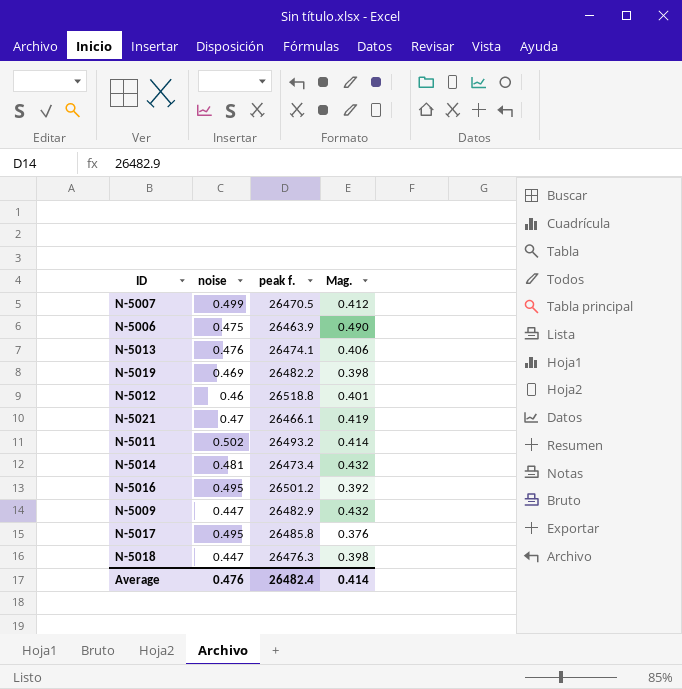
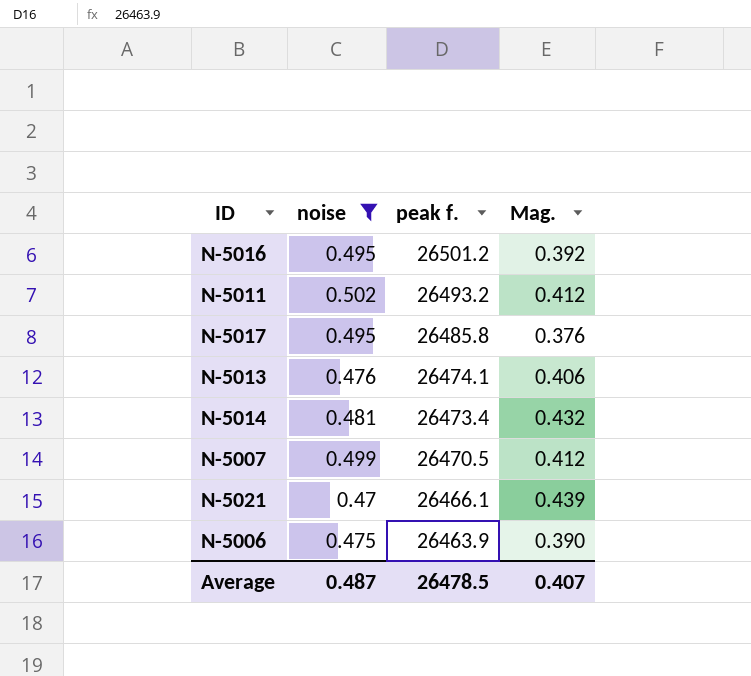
filter: none -> noise >= 0.47
row order: none -> peak f. descending
N-5011 | Mag.: 0.414 -> 0.412
N-5021 | Mag.: 0.419 -> 0.439
N-5006 | Mag.: 0.490 -> 0.390
Average | noise: 0.476 -> 0.487
Average | peak f.: 26482.4 -> 26478.5
Average | Mag.: 0.414 -> 0.407

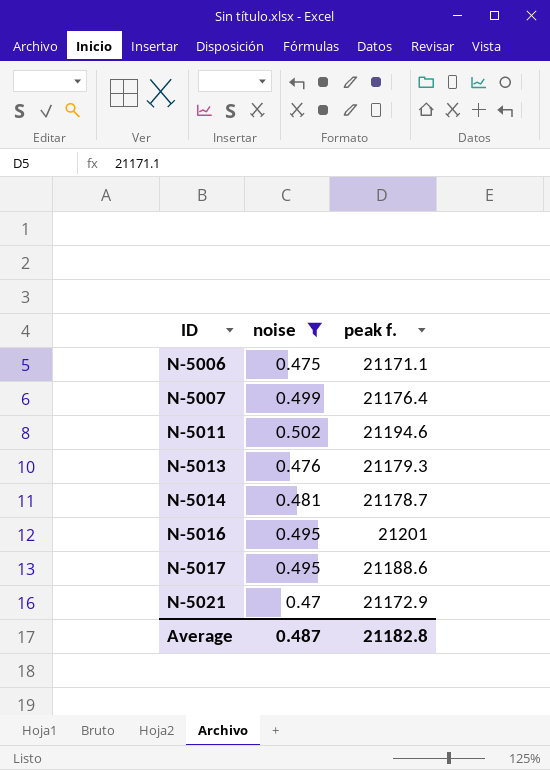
row order: peak f. descending -> ID ascending
column Mag. | position: 4 -> none
N-5006 | peak f.: 26463.9 -> 21171.1
N-5007 | peak f.: 26470.5 -> 21176.4
N-5011 | peak f.: 26493.2 -> 21194.6
N-5013 | peak f.: 26474.1 -> 21179.3
N-5014 | peak f.: 26473.4 -> 21178.7
N-5016 | peak f.: 26501.2 -> 21201
N-5017 | peak f.: 26485.8 -> 21188.6
N-5021 | peak f.: 26466.1 -> 21172.9
Average | peak f.: 26478.5 -> 21182.8

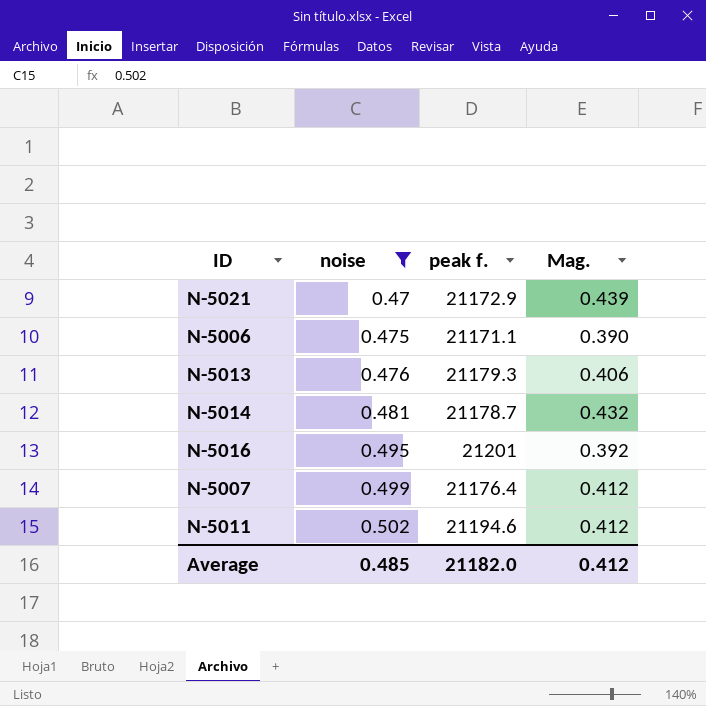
row order: ID ascending -> noise ascending
column Mag. | position: none -> 4
row N-5017: 0.495 | 21188.6 -> none
Average | noise: 0.487 -> 0.485
Average | peak f.: 21182.8 -> 21182.0

